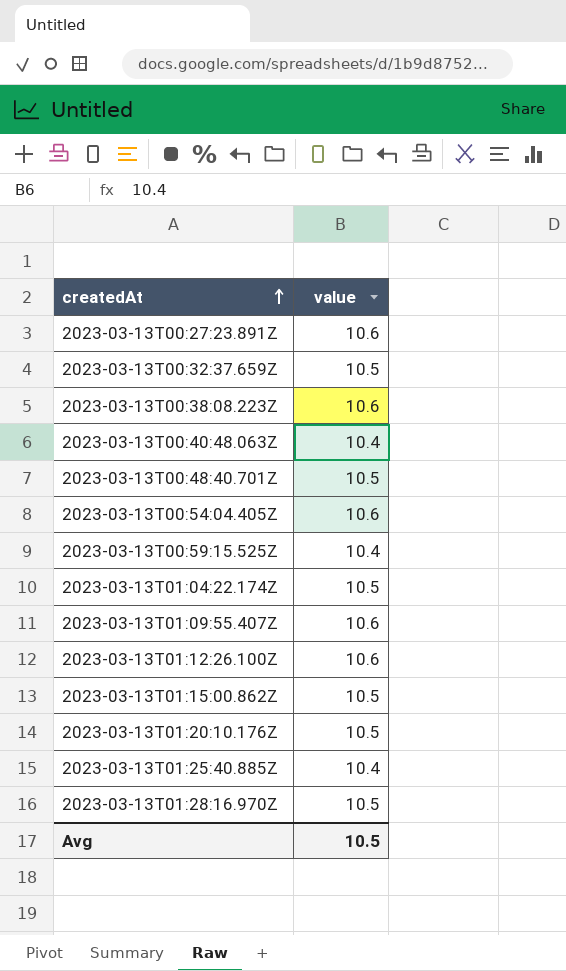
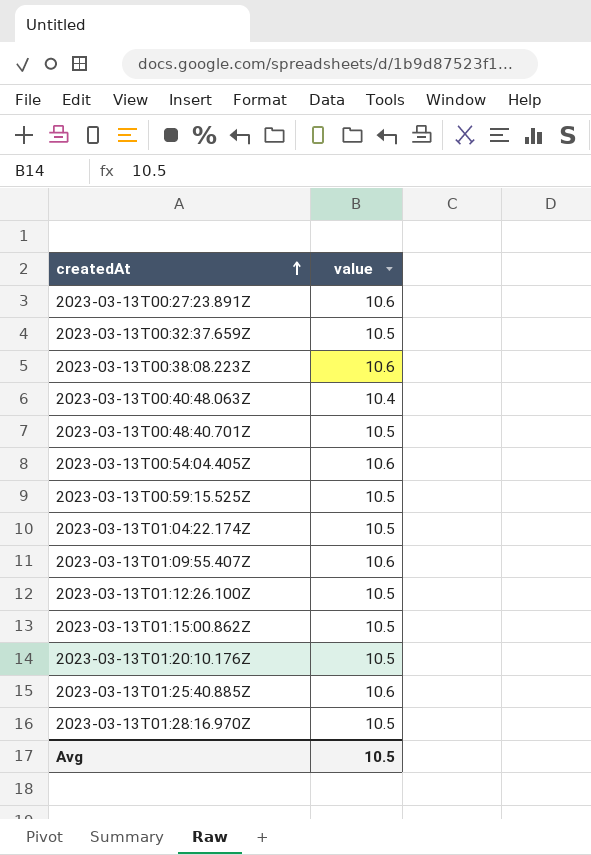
2023-03-13T00:59:15.525Z | value: 10.4 -> 10.5
2023-03-13T01:12:26.100Z | value: 10.6 -> 10.5
2023-03-13T01:25:40.885Z | value: 10.4 -> 10.6

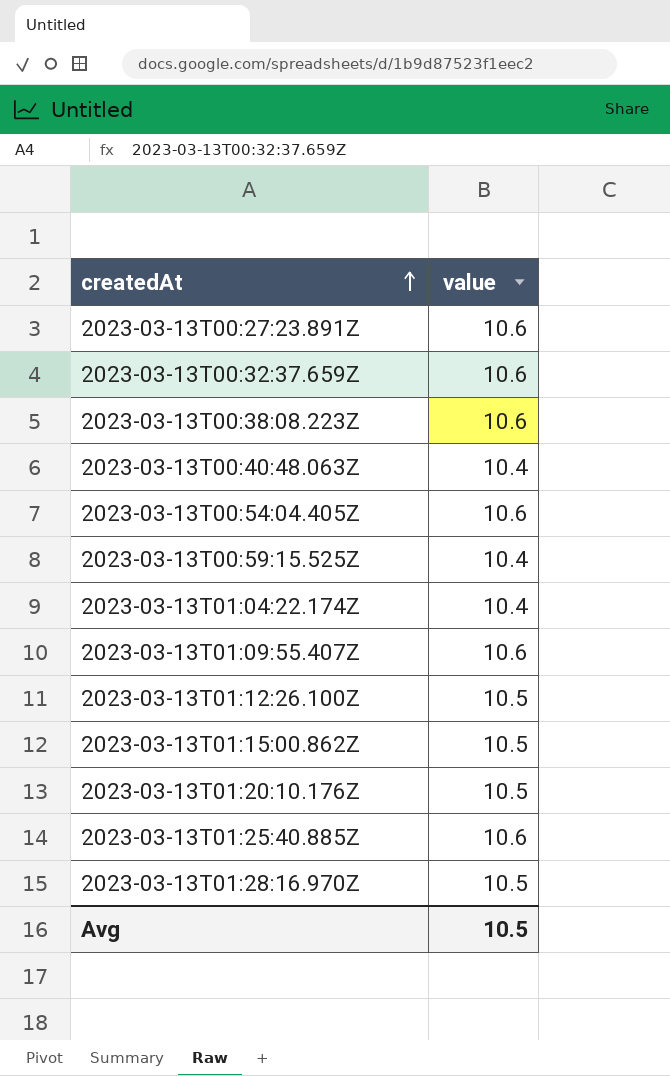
row 2023-03-13T00:48:40.701Z: 10.5 -> none
2023-03-13T00:32:37.659Z | value: 10.5 -> 10.6
2023-03-13T00:59:15.525Z | value: 10.5 -> 10.4
2023-03-13T01:04:22.174Z | value: 10.5 -> 10.4

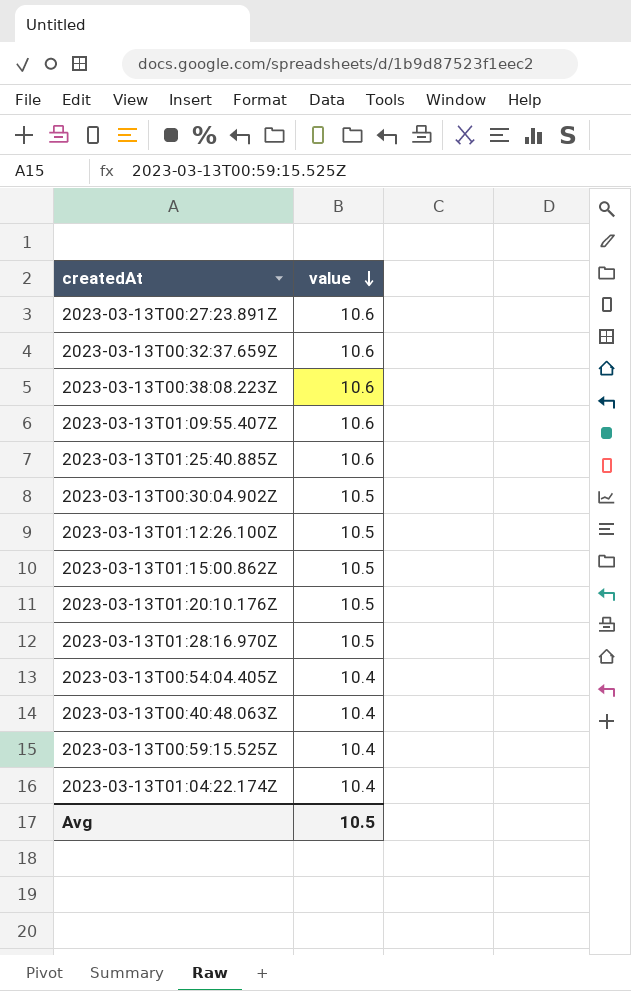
row order: createdAt ascending -> value descending
row 2023-03-13T00:30:04.902Z: none -> 10.5
2023-03-13T00:54:04.405Z | value: 10.6 -> 10.4

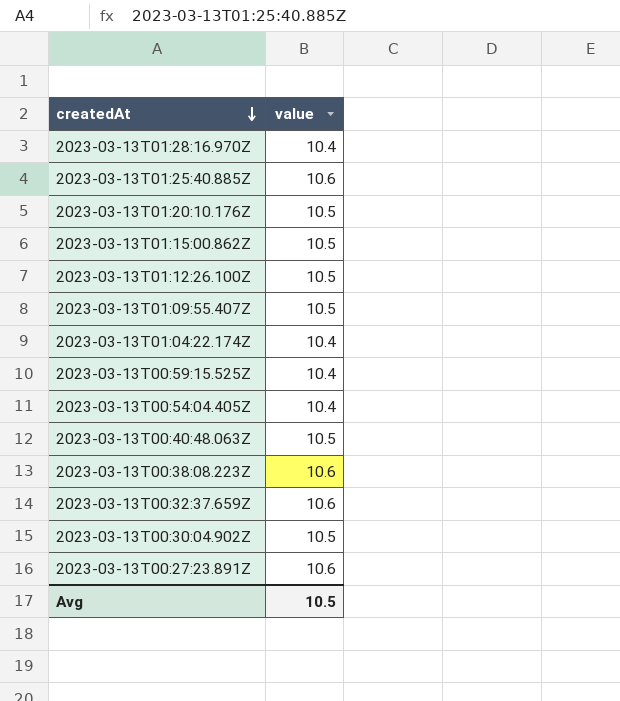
row order: value descending -> createdAt descending
2023-03-13T01:28:16.970Z | value: 10.5 -> 10.4
2023-03-13T01:09:55.407Z | value: 10.6 -> 10.5
2023-03-13T00:40:48.063Z | value: 10.4 -> 10.5

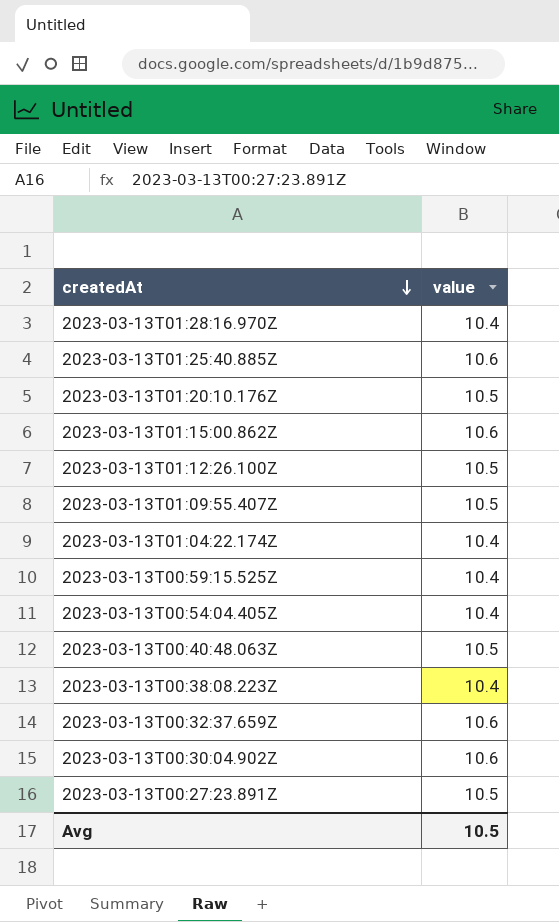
2023-03-13T01:15:00.862Z | value: 10.5 -> 10.6
2023-03-13T00:38:08.223Z | value: 10.6 -> 10.4
2023-03-13T00:30:04.902Z | value: 10.5 -> 10.6
2023-03-13T00:27:23.891Z | value: 10.6 -> 10.5

